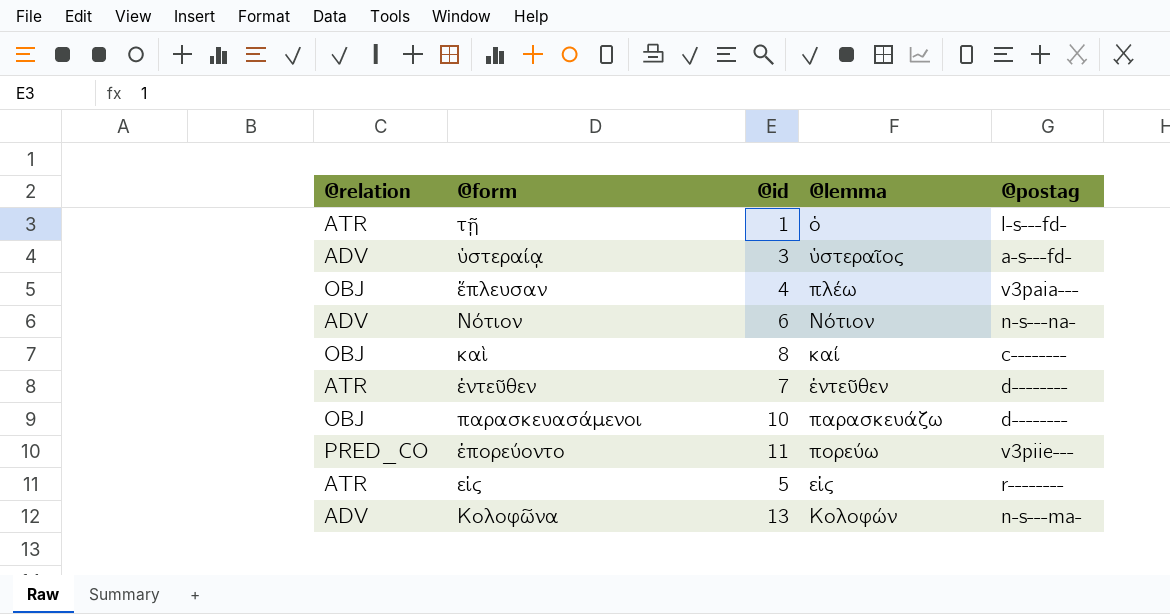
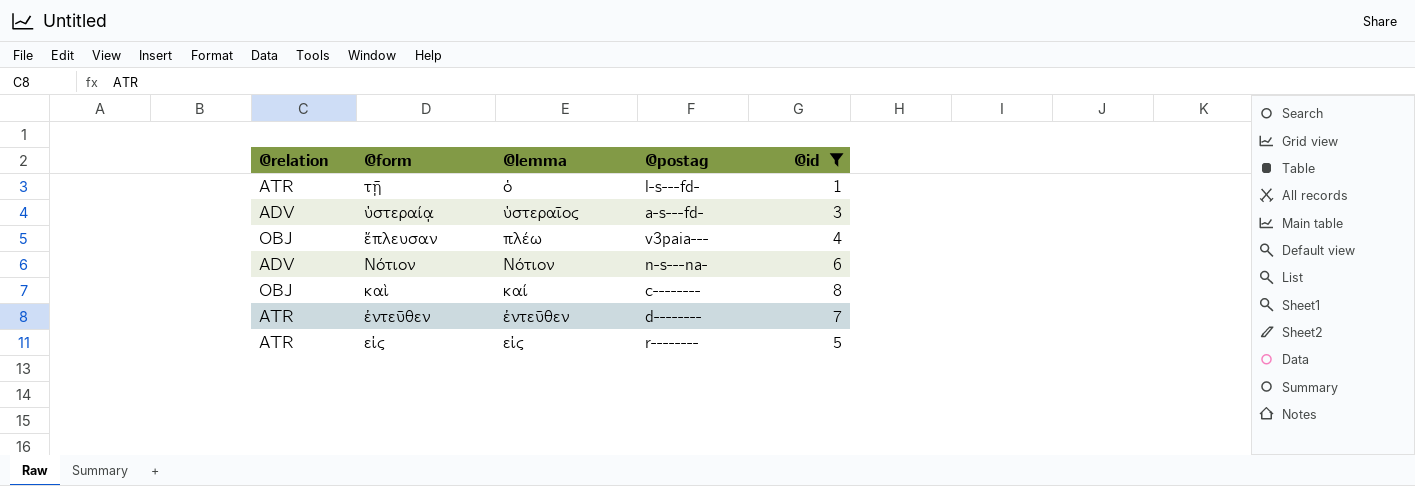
filter: none -> @id <= 8
column @id | position: 3 -> 5

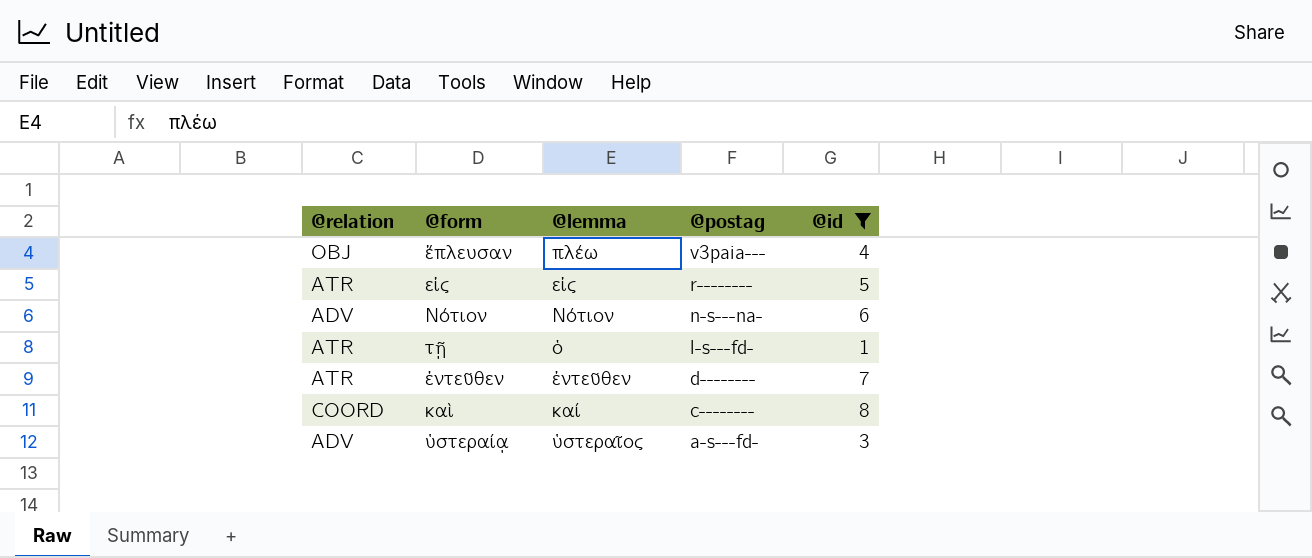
row order: none -> @postag descending
καὶ | @relation: OBJ -> COORD

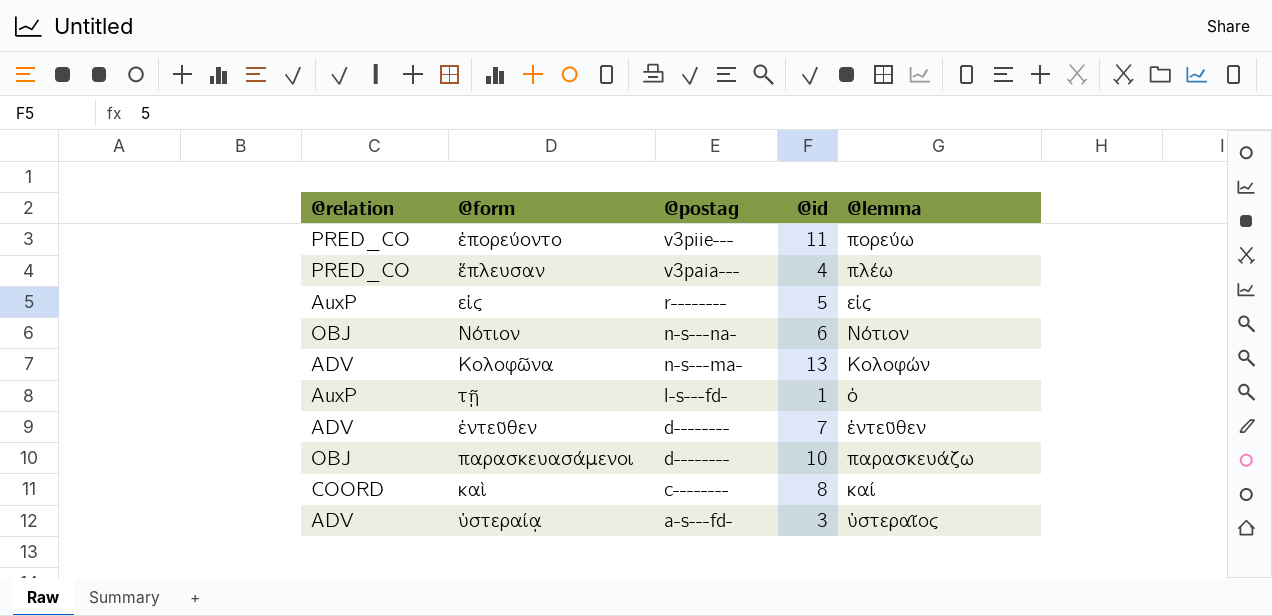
filter: @id <= 8 -> none
column @lemma | position: 3 -> 5
ἔπλευσαν | @relation: OBJ -> PRED_CO
εἰς | @relation: ATR -> AuxP
Νότιον | @relation: ADV -> OBJ
τῇ | @relation: ATR -> AuxP
ἐντεῦθεν | @relation: ATR -> ADV

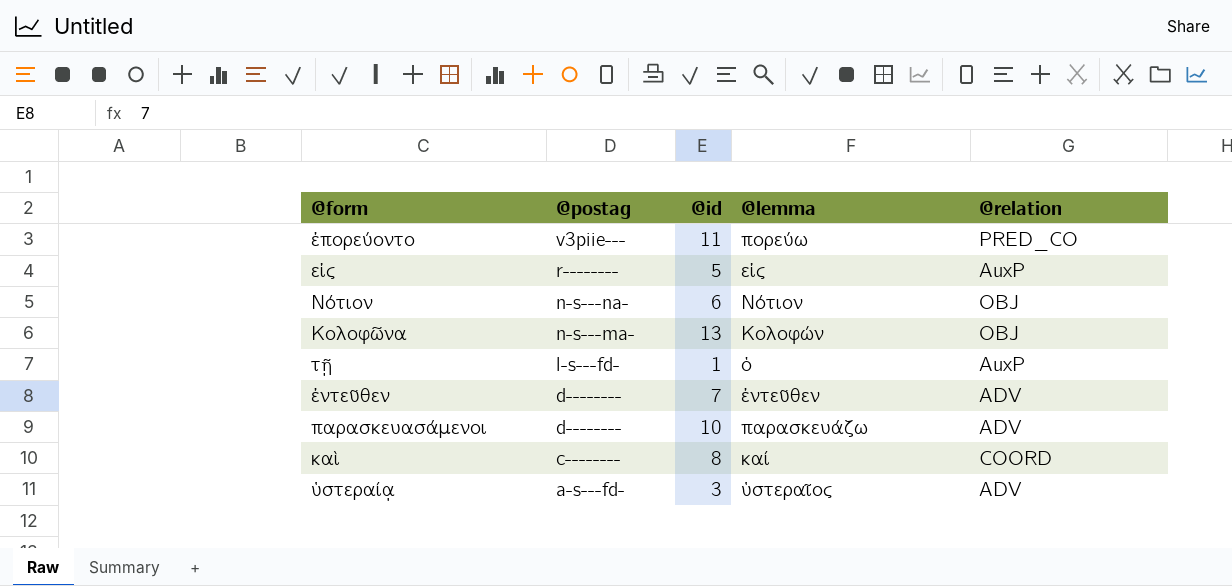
column @relation | position: 1 -> 5
row ἔπλευσαν: PRED_CO | v3paia--- | 4 | πλέω -> none
Κολοφῶνα | @relation: ADV -> OBJ
παρασκευασάμενοι | @relation: OBJ -> ADV

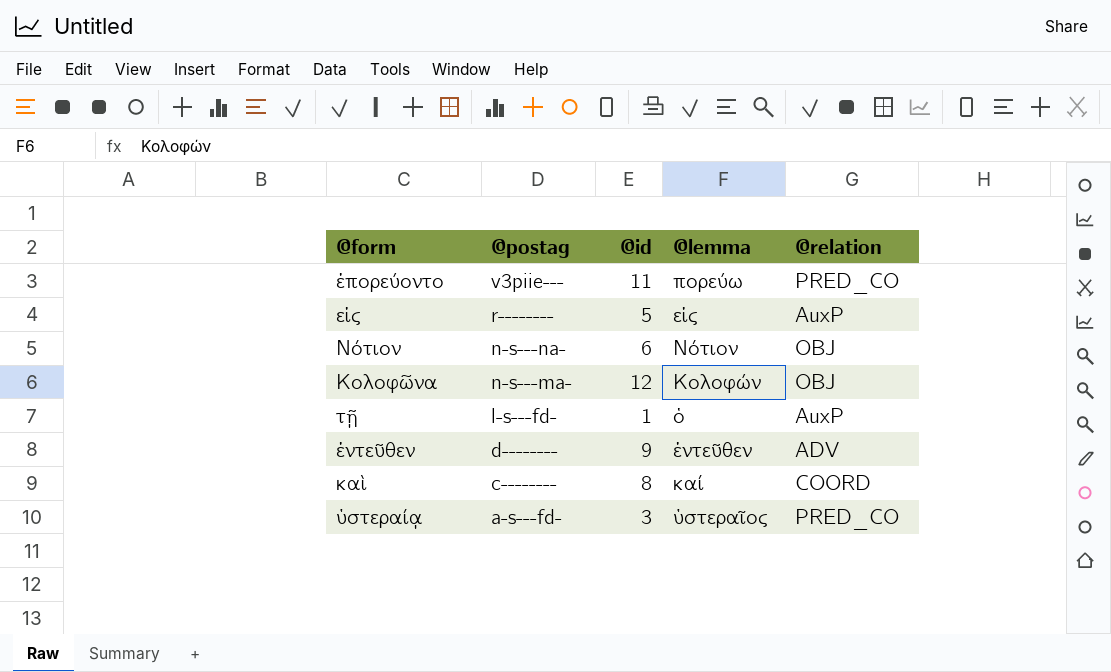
row παρασκευασάμενοι: d-------- | 10 | παρασκευάζω | ADV -> none
Κολοφῶνα | @id: 13 -> 12
ἐντεῦθεν | @id: 7 -> 9
ὑστεραίᾳ | @relation: ADV -> PRED_CO

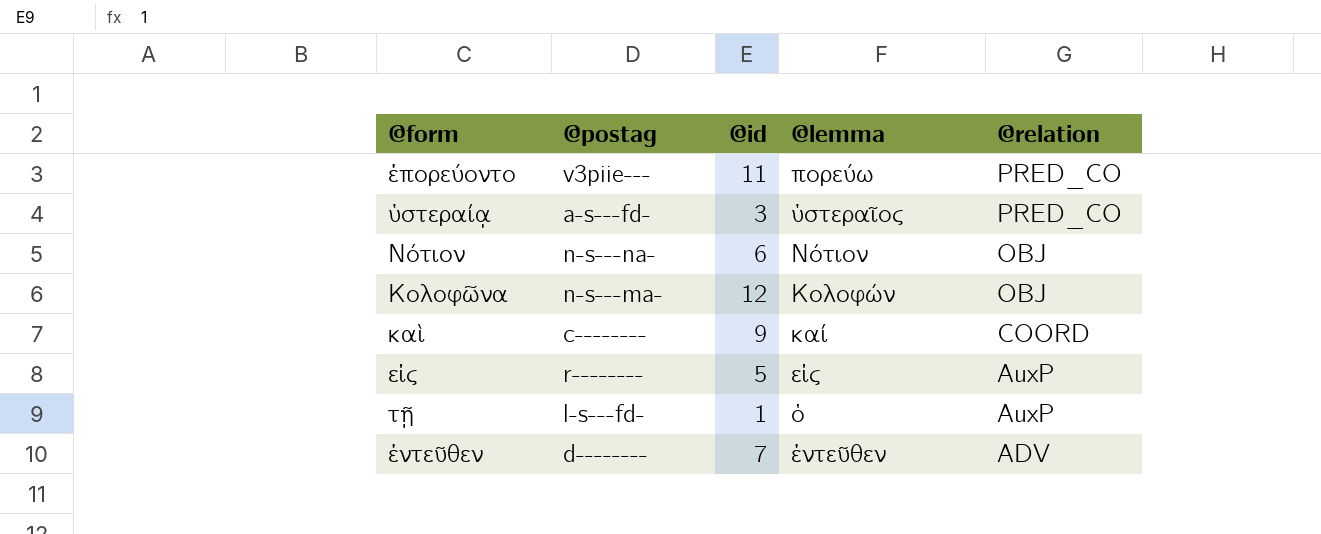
row order: @postag descending -> @relation descending
καὶ | @id: 8 -> 9
ἐντεῦθεν | @id: 9 -> 7

